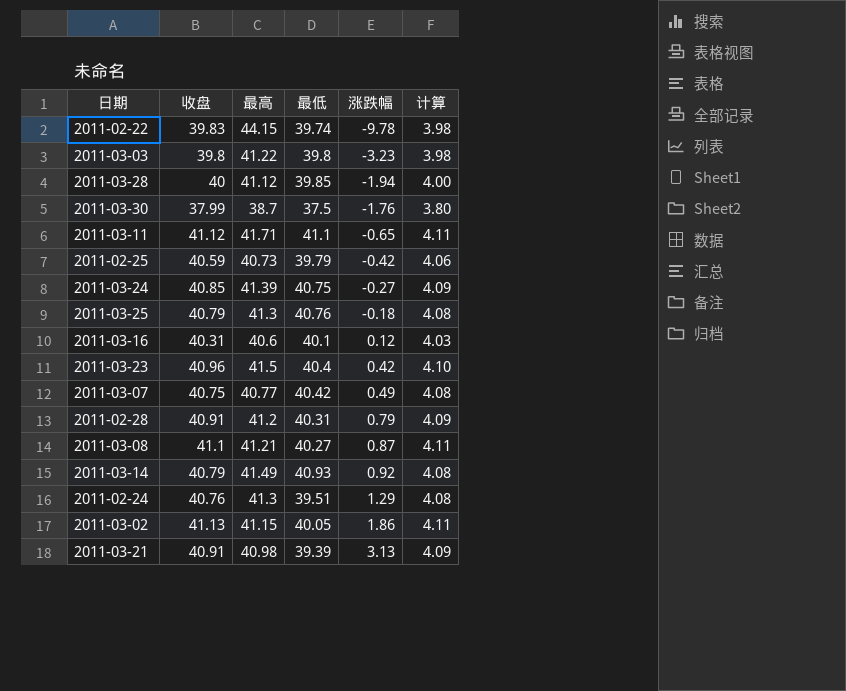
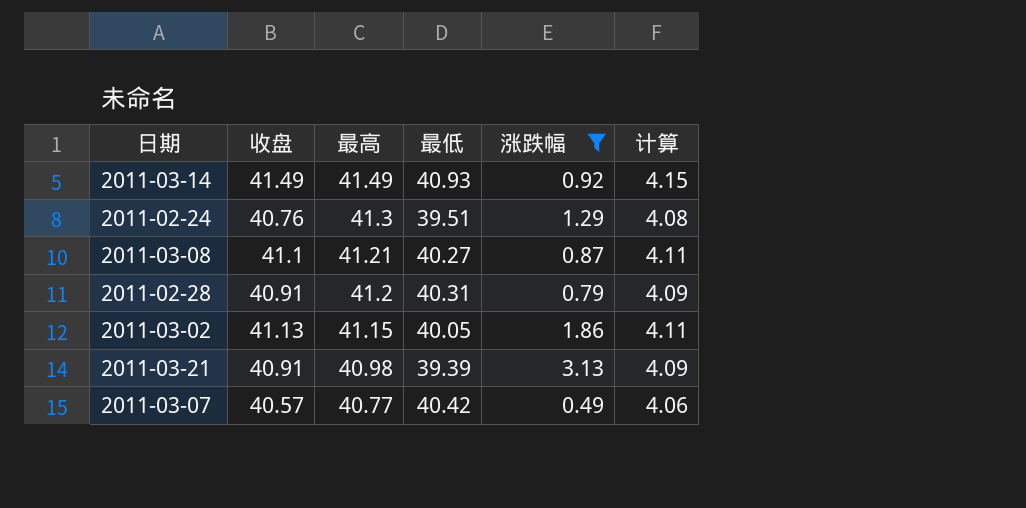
filter: none -> 涨跌幅 >= 0.49
row order: 涨跌幅 ascending -> 最高 descending
2011-03-14 | 收盘: 40.79 -> 41.49
2011-03-14 | 计算: 4.08 -> 4.15
2011-03-07 | 收盘: 40.75 -> 40.57
2011-03-07 | 计算: 4.08 -> 4.06

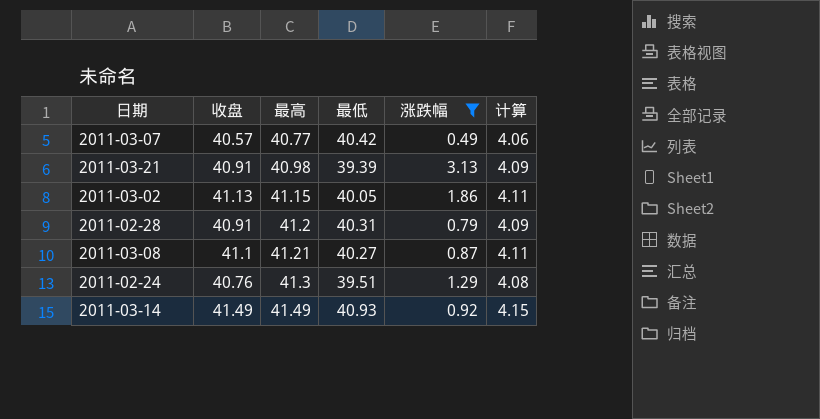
row order: 最高 descending -> 最高 ascending

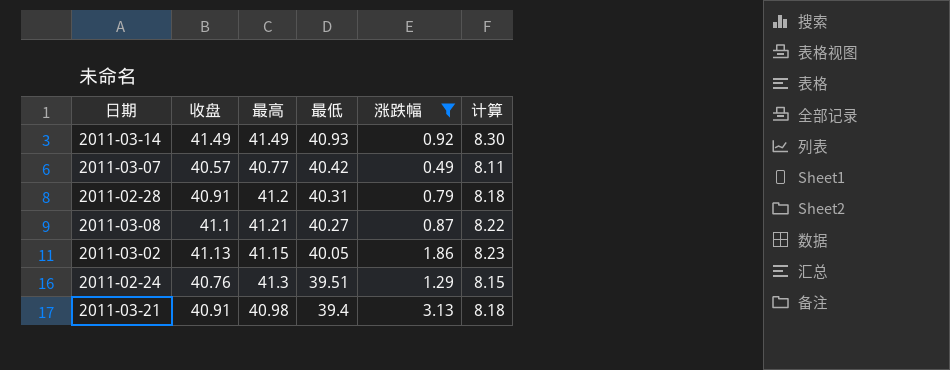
row order: 最高 ascending -> 最低 descending
column 计算 | formula: [收盘] * 0.1 -> [收盘] * 0.2
2011-03-21 | 最低: 39.39 -> 39.4

